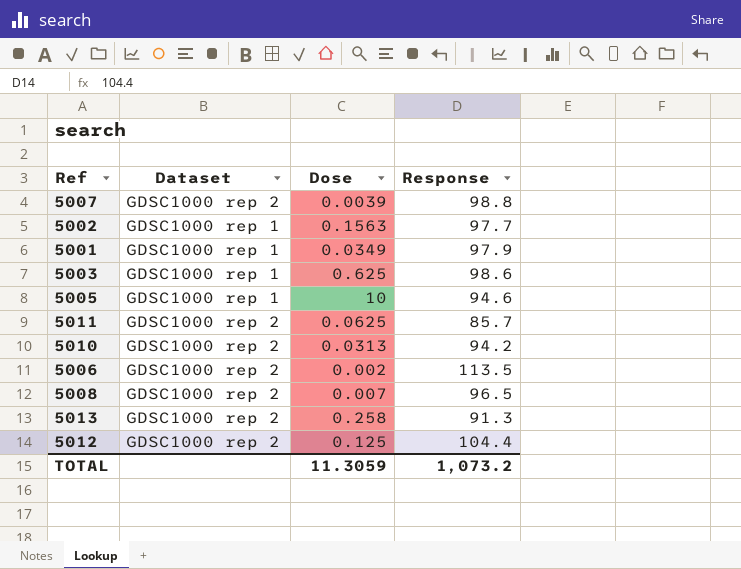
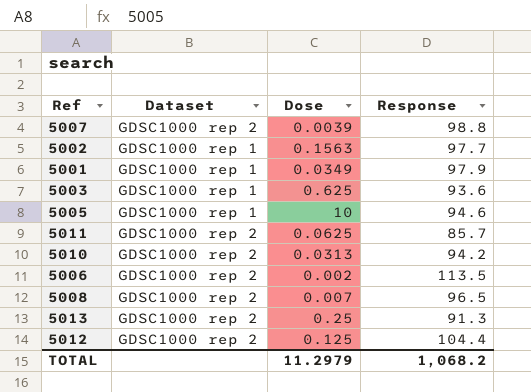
5003 | Response: 98.6 -> 93.6
5013 | Dose: 0.258 -> 0.25
TOTAL | Dose: 11.3059 -> 11.2979
TOTAL | Response: 1,073.2 -> 1,068.2

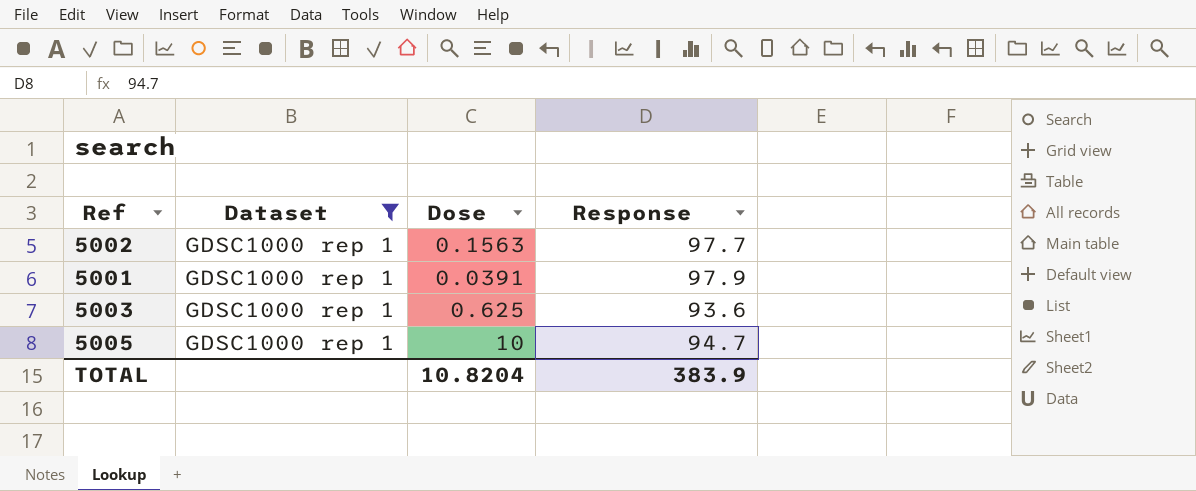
filter: none -> Dataset = GDSC1000 rep 1
5001 | Dose: 0.0349 -> 0.0391
5005 | Response: 94.6 -> 94.7
TOTAL | Dose: 11.2979 -> 10.8204
TOTAL | Response: 1,068.2 -> 383.9

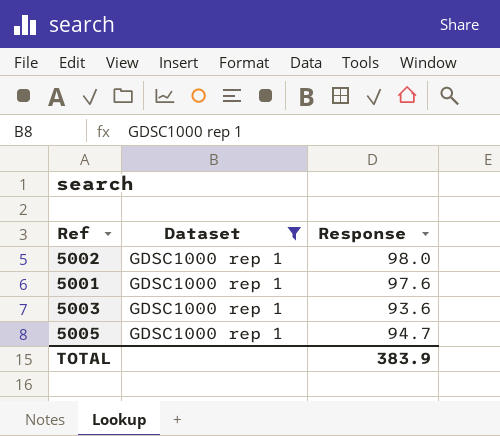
column Dose | position: 3 -> none
5002 | Response: 97.7 -> 98.0
5001 | Response: 97.9 -> 97.6

